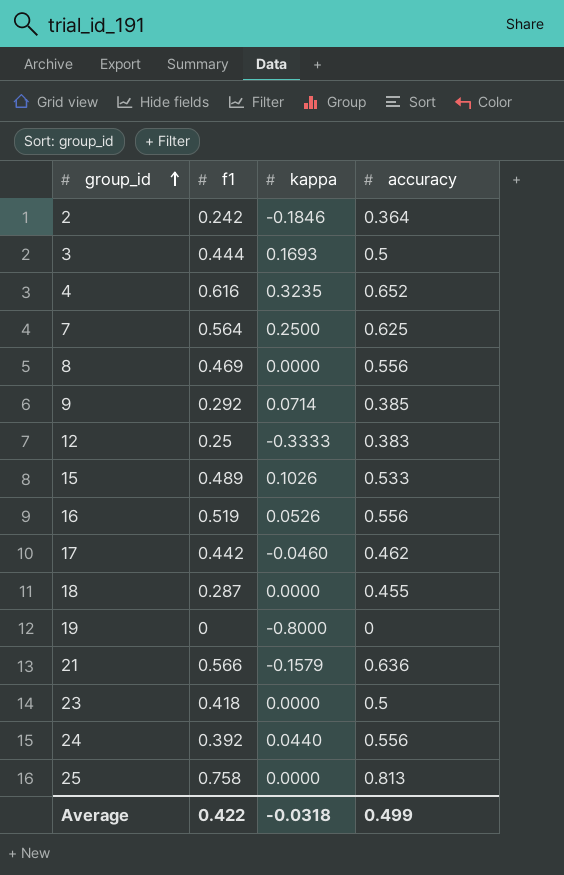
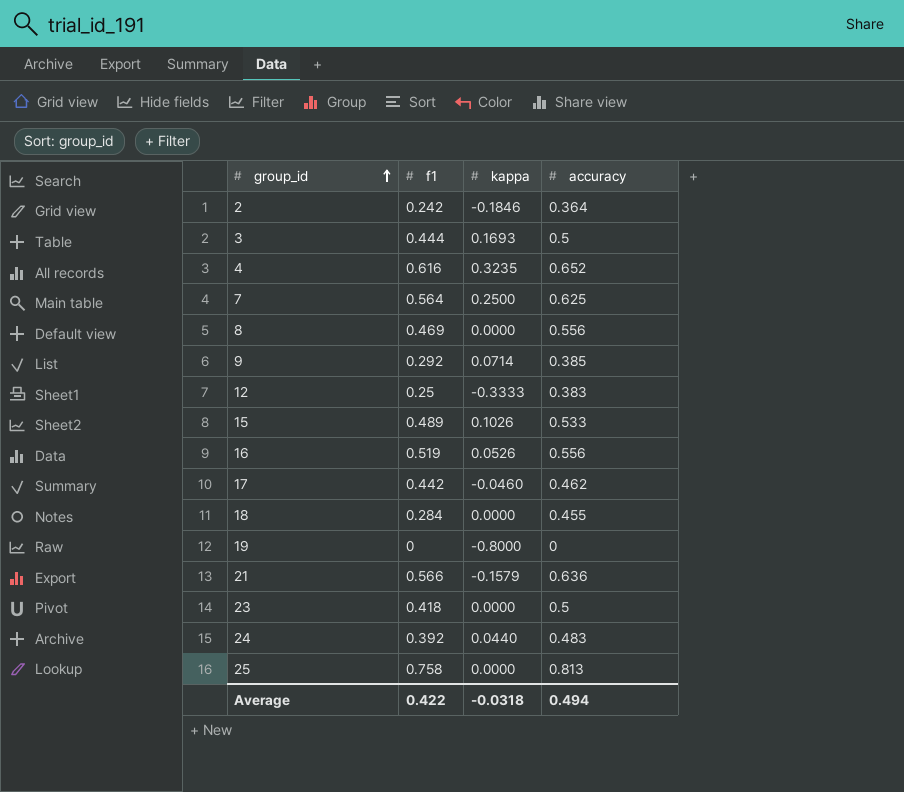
18 | f1: 0.287 -> 0.284
24 | accuracy: 0.556 -> 0.483
Average | accuracy: 0.499 -> 0.494

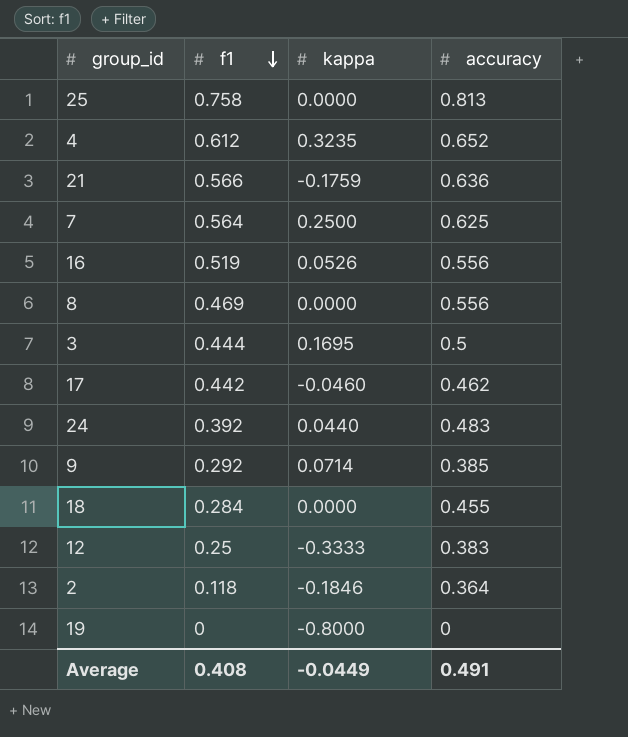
row order: group_id ascending -> f1 descending
row 15: 0.489 | 0.1026 | 0.533 -> none
row 23: 0.418 | 0.0000 | 0.5 -> none
4 | f1: 0.616 -> 0.612
21 | kappa: -0.1579 -> -0.1759
3 | kappa: 0.1693 -> 0.1695
2 | f1: 0.242 -> 0.118
Average | f1: 0.422 -> 0.408
Average | kappa: -0.0318 -> -0.0449
Average | accuracy: 0.494 -> 0.491

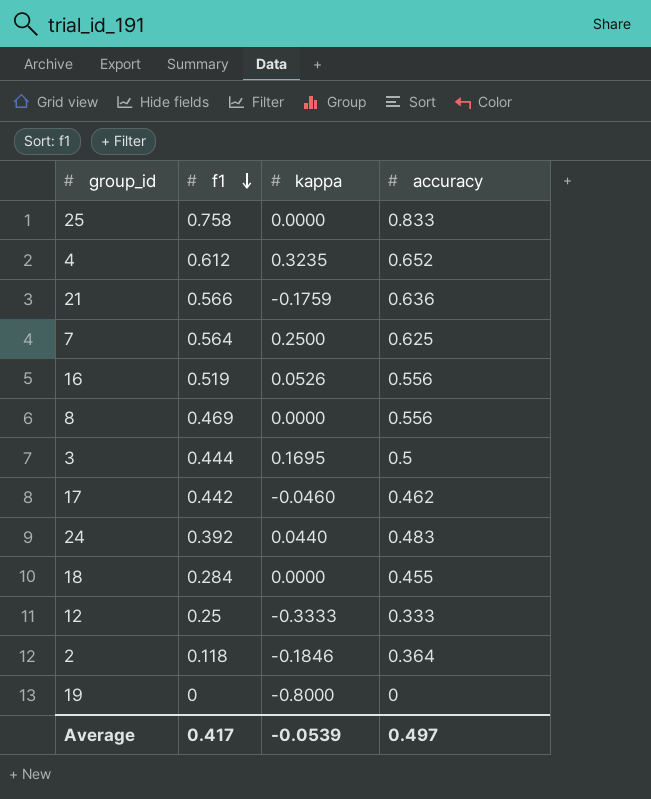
row 9: 0.292 | 0.0714 | 0.385 -> none
25 | accuracy: 0.813 -> 0.833
12 | accuracy: 0.383 -> 0.333
Average | f1: 0.408 -> 0.417
Average | kappa: -0.0449 -> -0.0539
Average | accuracy: 0.491 -> 0.497

